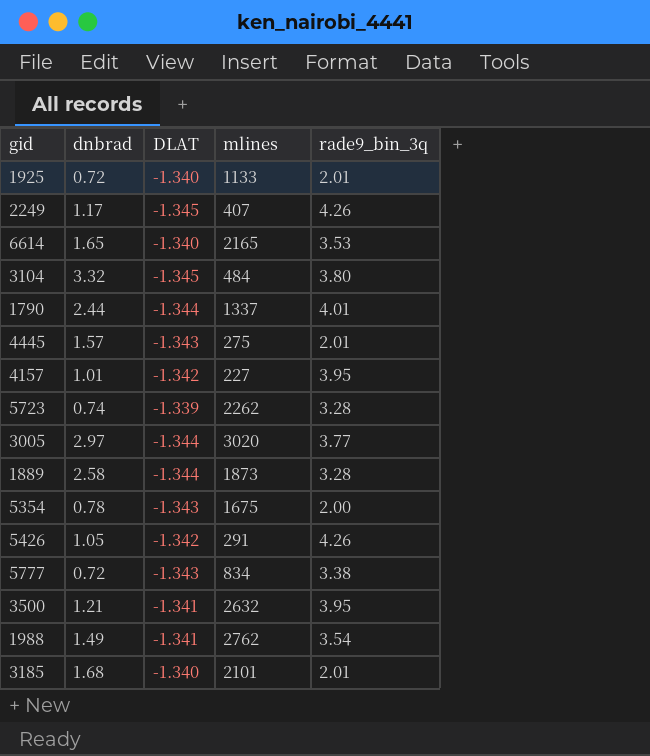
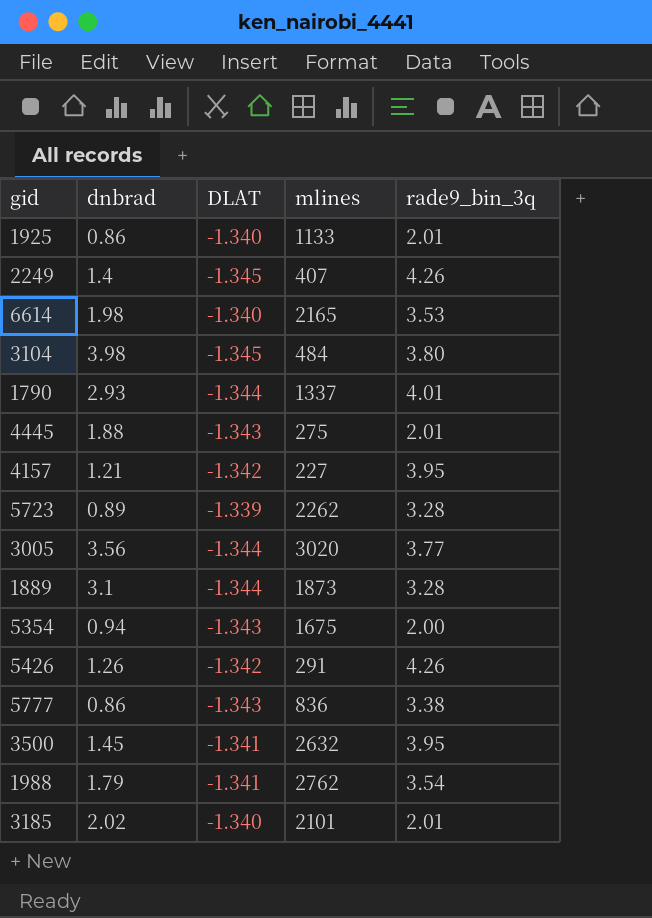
1925 | dnbrad: 0.72 -> 0.86
2249 | dnbrad: 1.17 -> 1.4
6614 | dnbrad: 1.65 -> 1.98
3104 | dnbrad: 3.32 -> 3.98
1790 | dnbrad: 2.44 -> 2.93
4445 | dnbrad: 1.57 -> 1.88
4157 | dnbrad: 1.01 -> 1.21
5723 | dnbrad: 0.74 -> 0.89
3005 | dnbrad: 2.97 -> 3.56
1889 | dnbrad: 2.58 -> 3.1
5354 | dnbrad: 0.78 -> 0.94
5426 | dnbrad: 1.05 -> 1.26
5777 | dnbrad: 0.72 -> 0.86
5777 | mlines: 834 -> 836
3500 | dnbrad: 1.21 -> 1.45
1988 | dnbrad: 1.49 -> 1.79
3185 | dnbrad: 1.68 -> 2.02

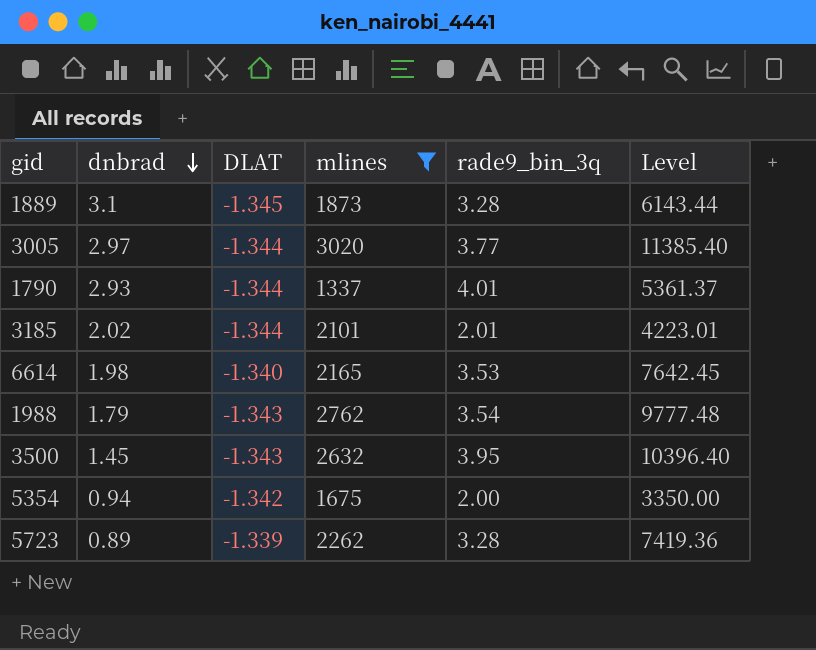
filter: none -> mlines >= 1337
row order: none -> dnbrad descending
column Level | formula: none -> [mlines] * [rade9_bin_3q]
1889 | DLAT: -1.344 -> -1.345
3005 | dnbrad: 3.56 -> 2.97
3185 | DLAT: -1.340 -> -1.344
1988 | DLAT: -1.341 -> -1.343
3500 | DLAT: -1.341 -> -1.343
5354 | DLAT: -1.343 -> -1.342

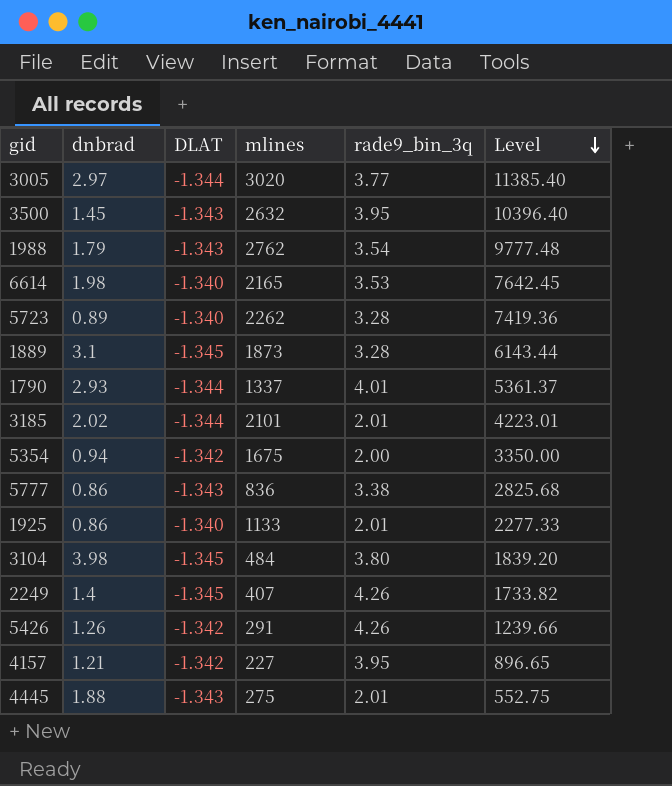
filter: mlines >= 1337 -> none
row order: dnbrad descending -> Level descending
5723 | DLAT: -1.339 -> -1.340

